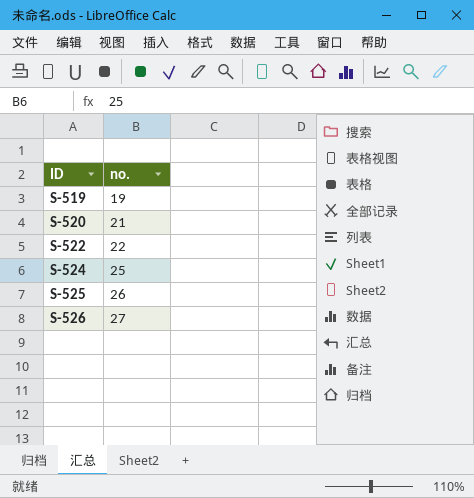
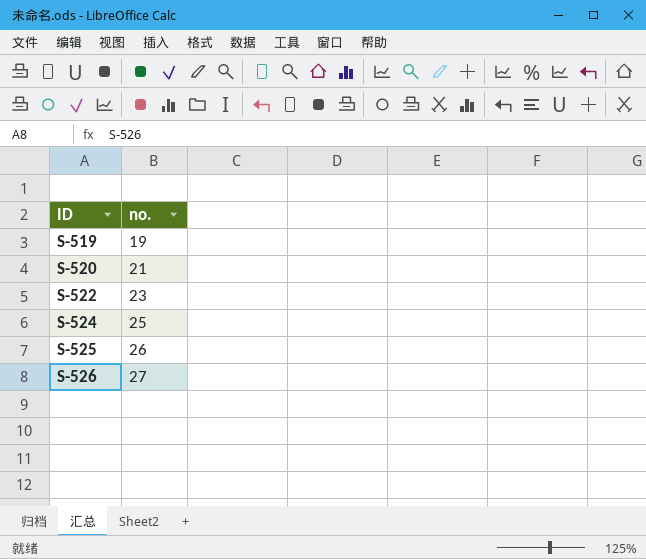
S-522 | no.: 22 -> 23

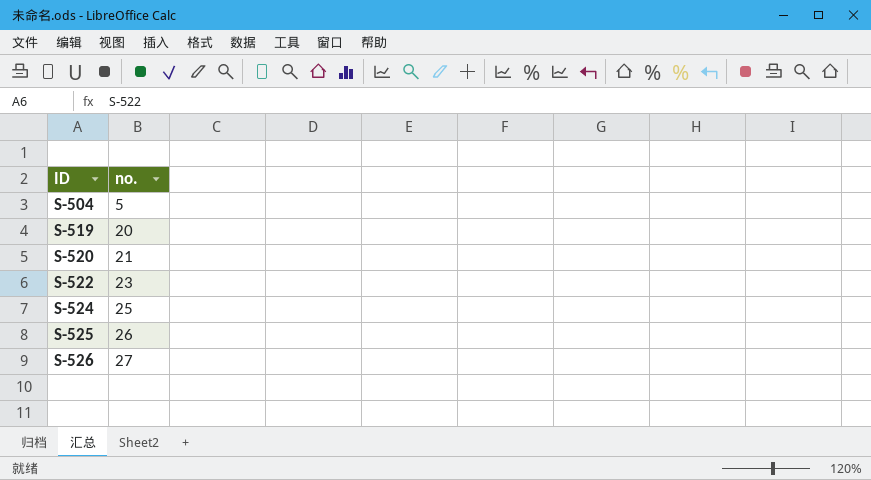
row S-504: none -> 5
S-519 | no.: 19 -> 20

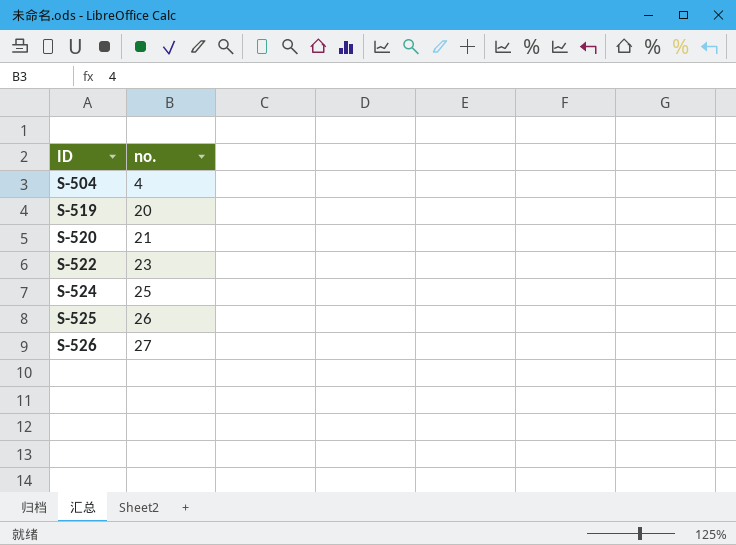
S-504 | no.: 5 -> 4

